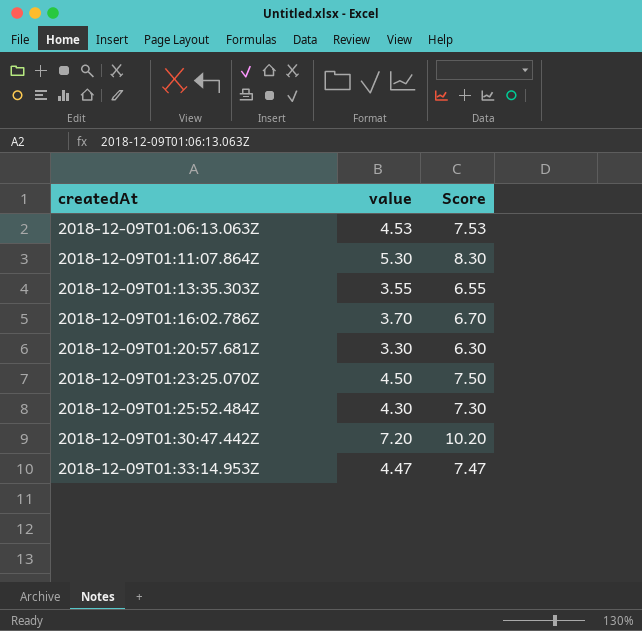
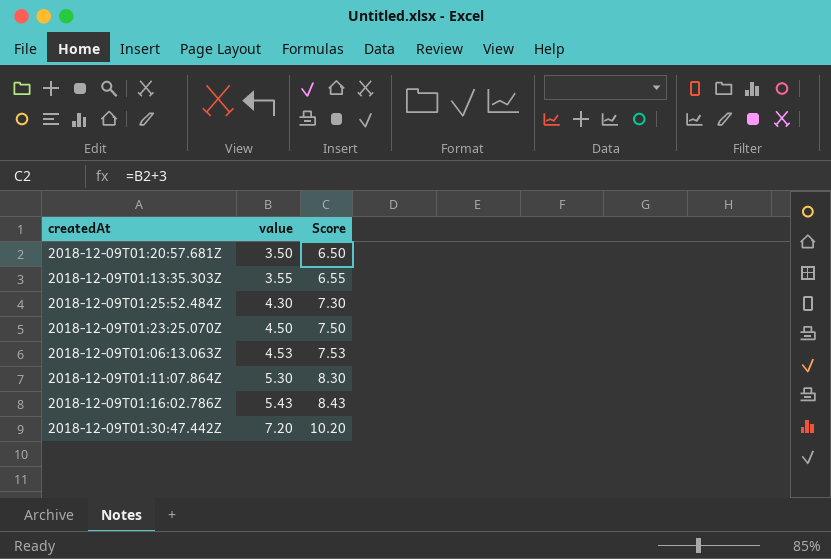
row order: createdAt ascending -> value ascending
row 2018-12-09T01:33:14.953Z: 4.47 | 7.47 -> none
2018-12-09T01:20:57.681Z | value: 3.30 -> 3.50
2018-12-09T01:20:57.681Z | Score: 6.30 -> 6.50
2018-12-09T01:16:02.786Z | value: 3.70 -> 5.43
2018-12-09T01:16:02.786Z | Score: 6.70 -> 8.43

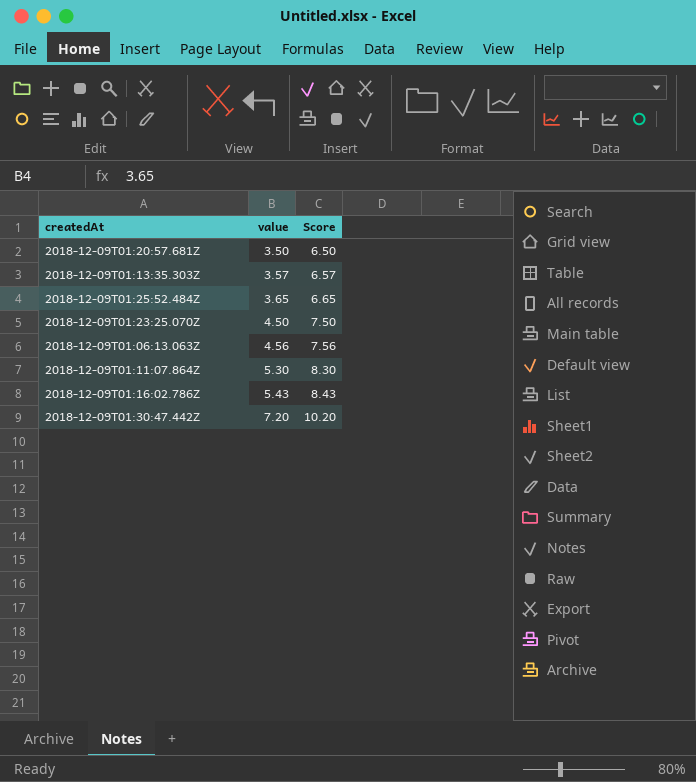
2018-12-09T01:13:35.303Z | value: 3.55 -> 3.57
2018-12-09T01:13:35.303Z | Score: 6.55 -> 6.57
2018-12-09T01:25:52.484Z | value: 4.30 -> 3.65
2018-12-09T01:25:52.484Z | Score: 7.30 -> 6.65
2018-12-09T01:06:13.063Z | value: 4.53 -> 4.56
2018-12-09T01:06:13.063Z | Score: 7.53 -> 7.56

